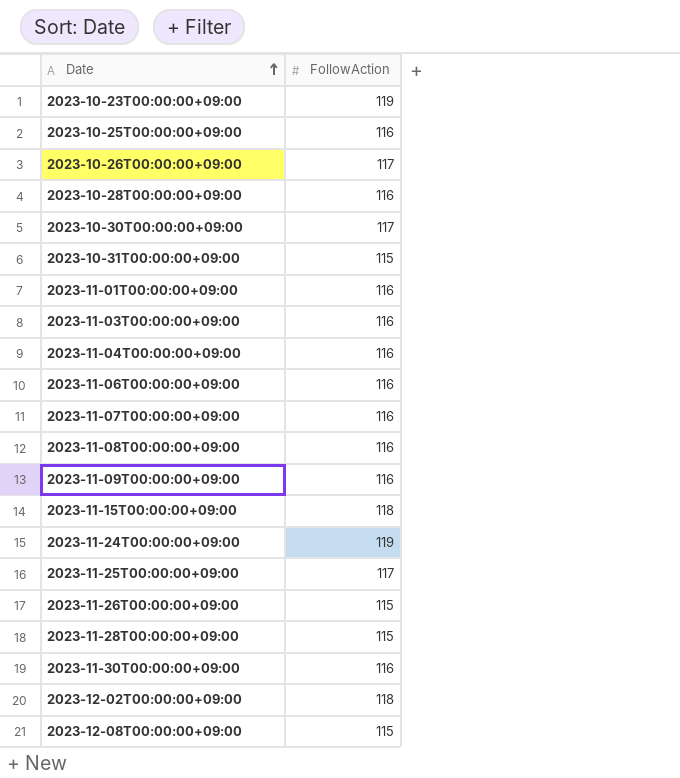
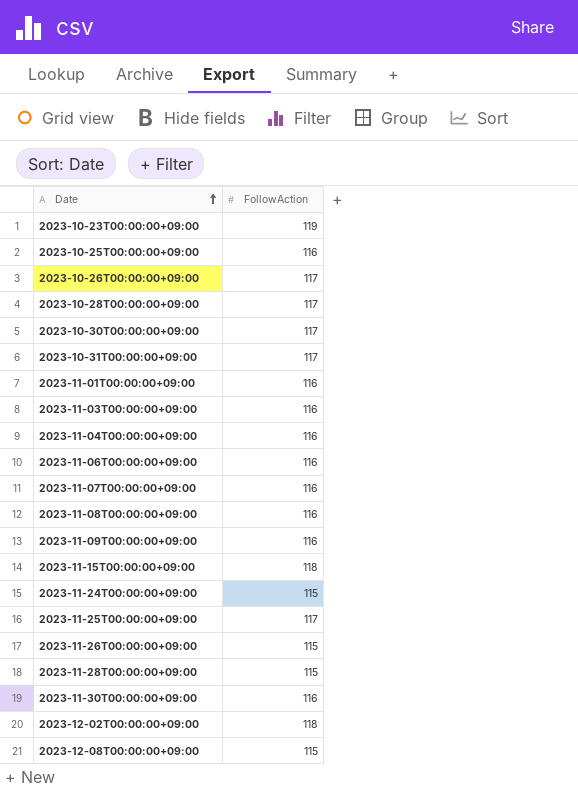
2023-10-28T00:00:00+09:00 | FollowAction: 116 -> 117
2023-10-31T00:00:00+09:00 | FollowAction: 115 -> 117
2023-11-24T00:00:00+09:00 | FollowAction: 119 -> 115

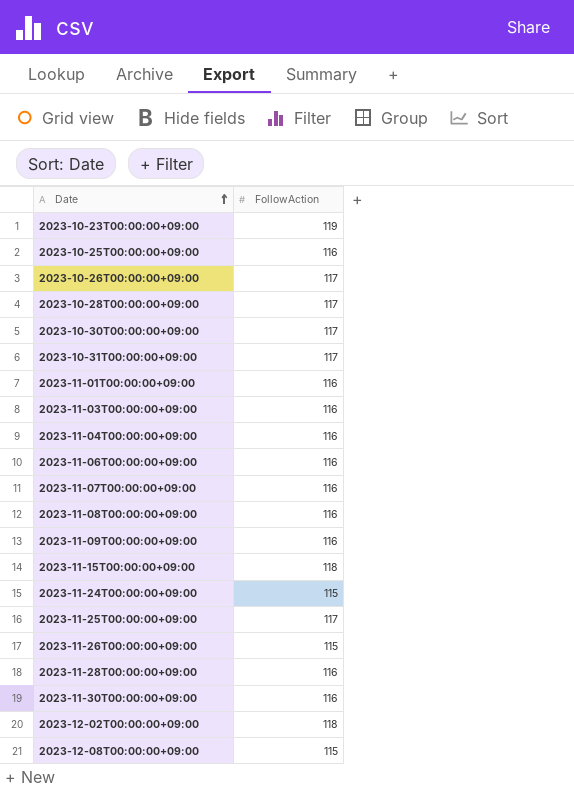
2023-11-28T00:00:00+09:00 | FollowAction: 115 -> 116

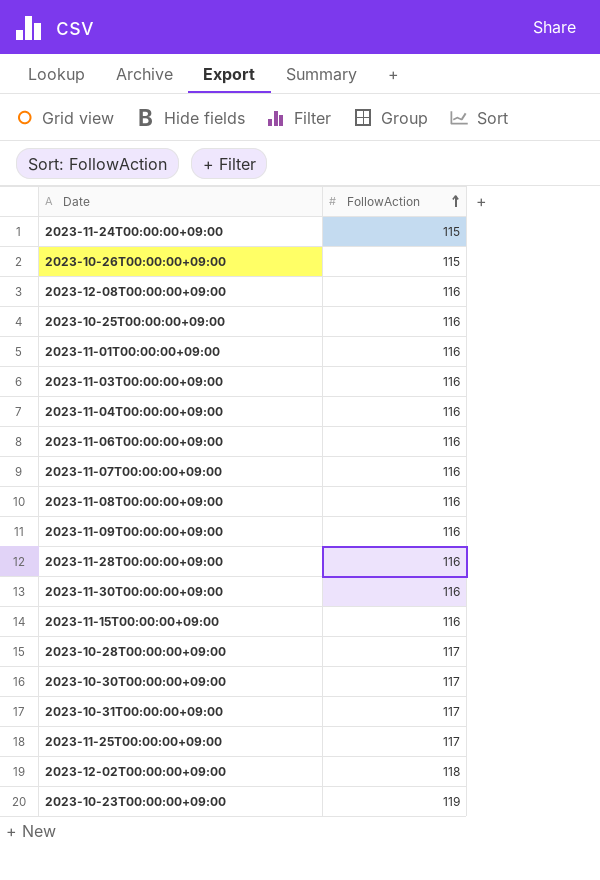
row order: Date ascending -> FollowAction ascending
row 2023-11-26T00:00:00+09:00: 115 -> none
2023-10-26T00:00:00+09:00 | FollowAction: 117 -> 115
2023-12-08T00:00:00+09:00 | FollowAction: 115 -> 116
2023-11-15T00:00:00+09:00 | FollowAction: 118 -> 116

